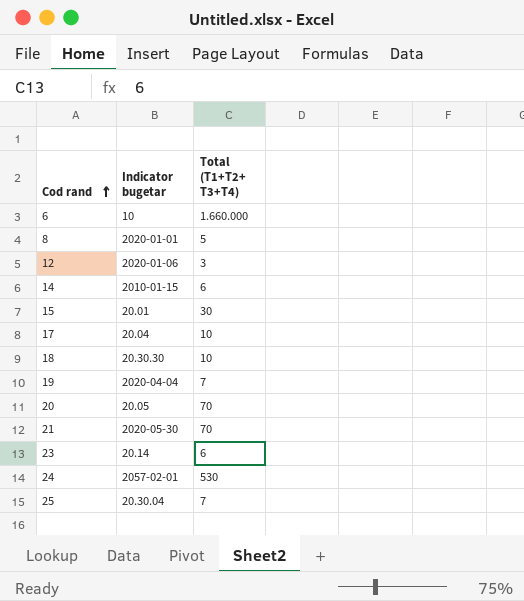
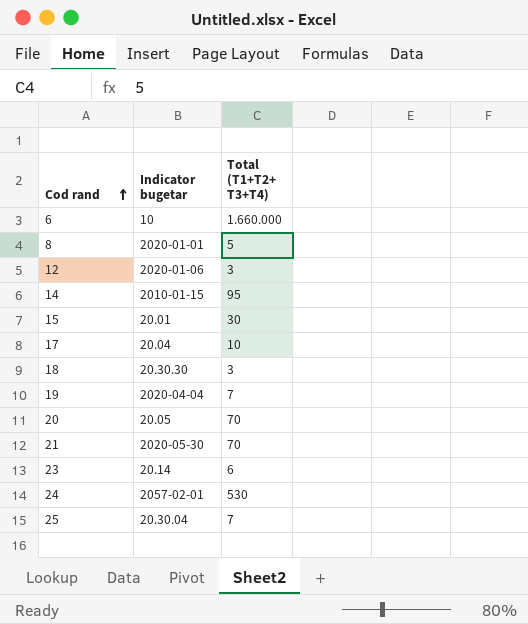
14 | Total (T1+T2+ T3+T4): 6 -> 95
18 | Total (T1+T2+ T3+T4): 10 -> 3

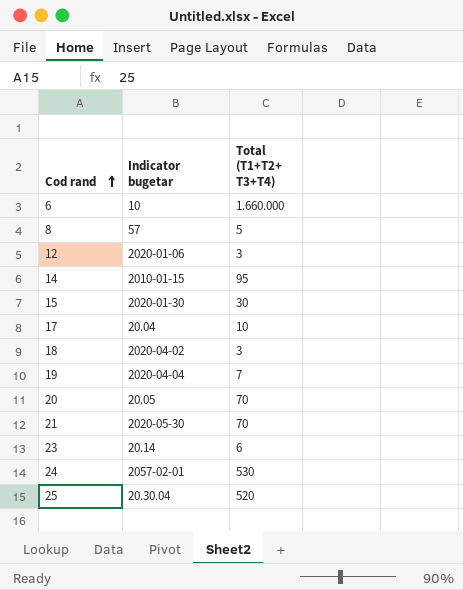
8 | Indicator bugetar: 2020-01-01 -> 57
15 | Indicator bugetar: 20.01 -> 2020-01-30
18 | Indicator bugetar: 20.30.30 -> 2020-04-02
25 | Total (T1+T2+ T3+T4): 7 -> 520

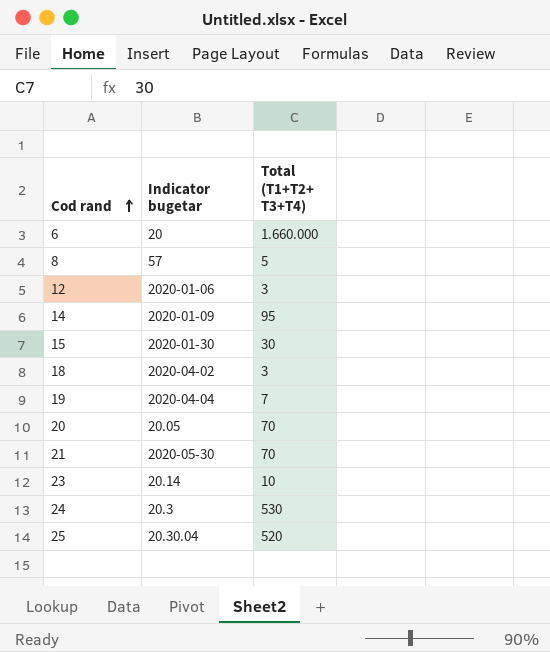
row 17: 20.04 | 10 -> none
6 | Indicator bugetar: 10 -> 20
14 | Indicator bugetar: 2010-01-15 -> 2020-01-09
23 | Total (T1+T2+ T3+T4): 6 -> 10
24 | Indicator bugetar: 2057-02-01 -> 20.3

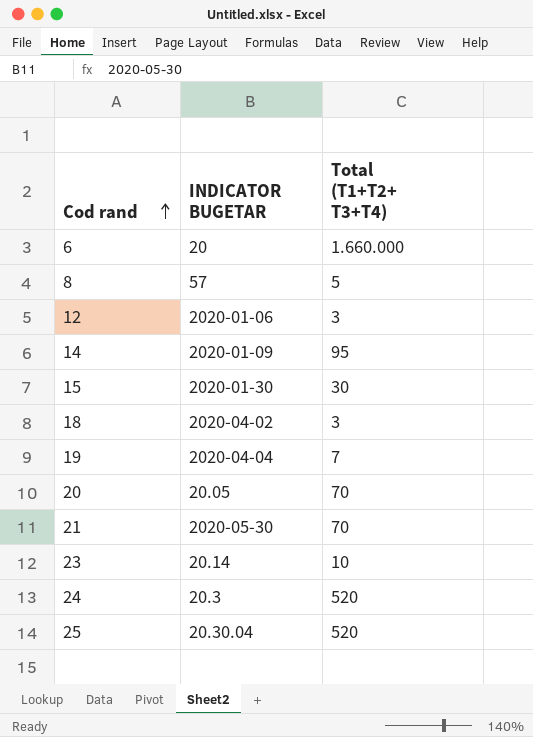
column name: Indicator bugetar -> INDICATOR BUGETAR
24 | Total (T1+T2+ T3+T4): 530 -> 520

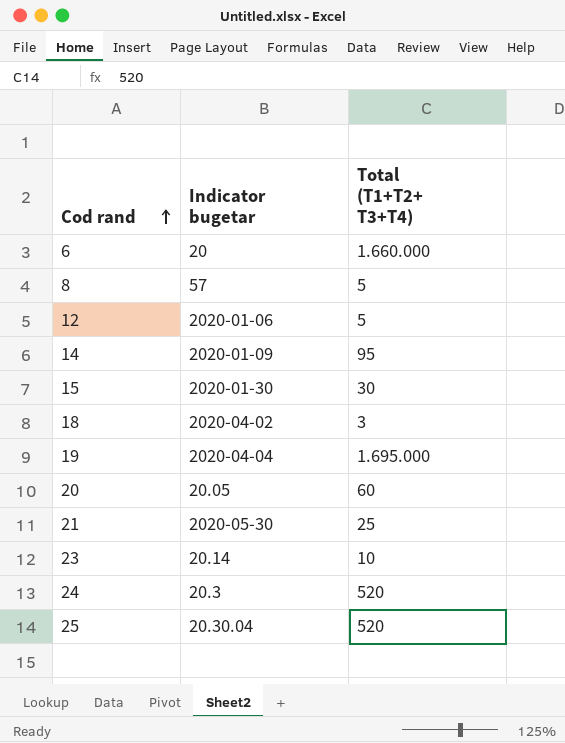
column name: INDICATOR BUGETAR -> Indicator bugetar
12 | Total (T1+T2+ T3+T4): 3 -> 5
19 | Total (T1+T2+ T3+T4): 7 -> 1.695.000
20 | Total (T1+T2+ T3+T4): 70 -> 60
21 | Total (T1+T2+ T3+T4): 70 -> 25

